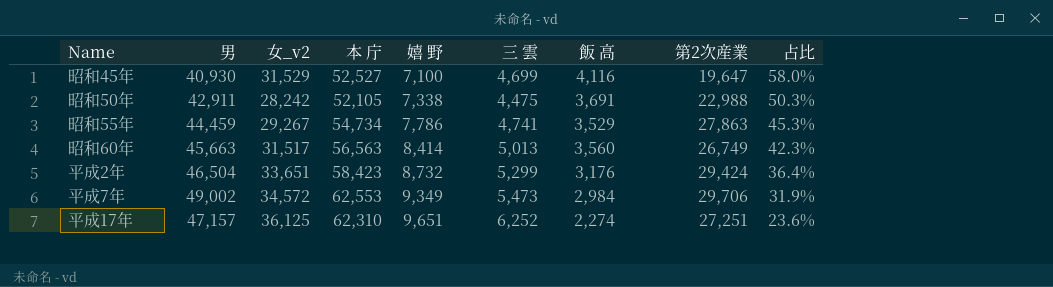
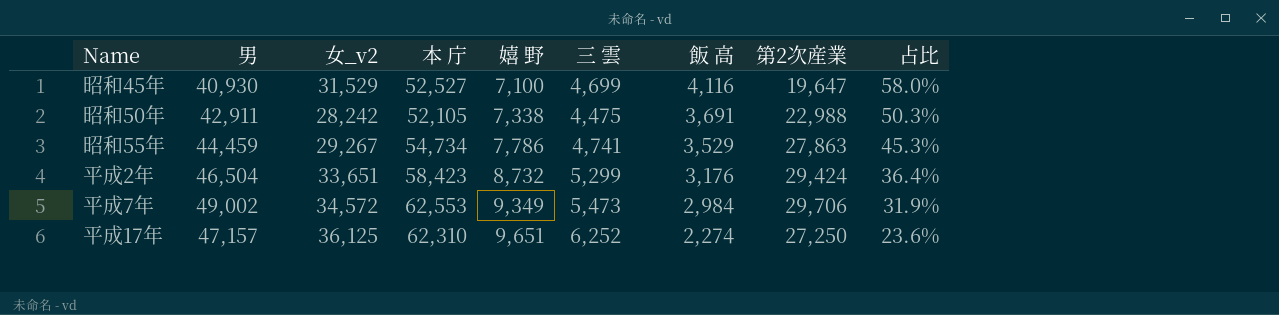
row 昭和60年: 45,663 | 31,517 | 56,563 | 8,414 | 5,013 | 3,560 | 26,749 | 42.3% -> none
平成17年 | 第2次産業: 27,251 -> 27,250

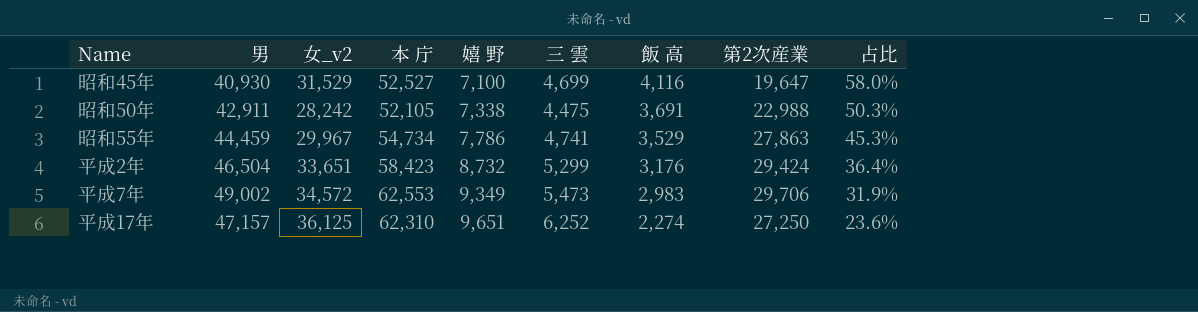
昭和55年 | 女_v2: 29,267 -> 29,967
平成7年 | 飯 高: 2,984 -> 2,983

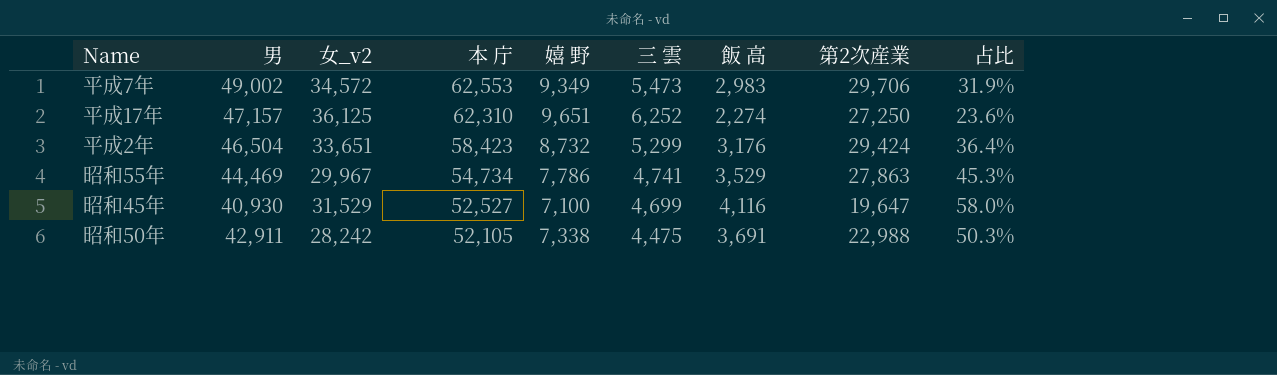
row order: 嬉 野 ascending -> 本 庁 descending
昭和55年 | 男: 44,459 -> 44,469

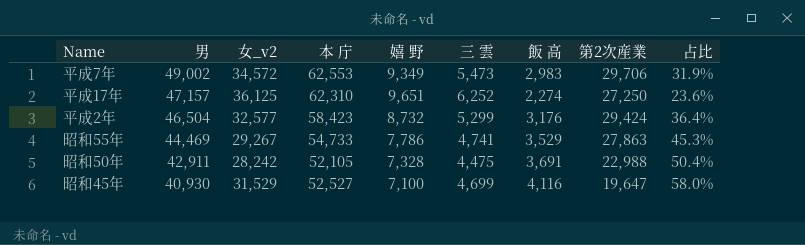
row order: 本 庁 descending -> 男 descending
平成2年 | 女_v2: 33,651 -> 32,577
昭和55年 | 女_v2: 29,967 -> 29,267
昭和55年 | 本 庁: 54,734 -> 54,733
昭和50年 | 嬉 野: 7,338 -> 7,328
昭和50年 | 占比: 50.3% -> 50.4%

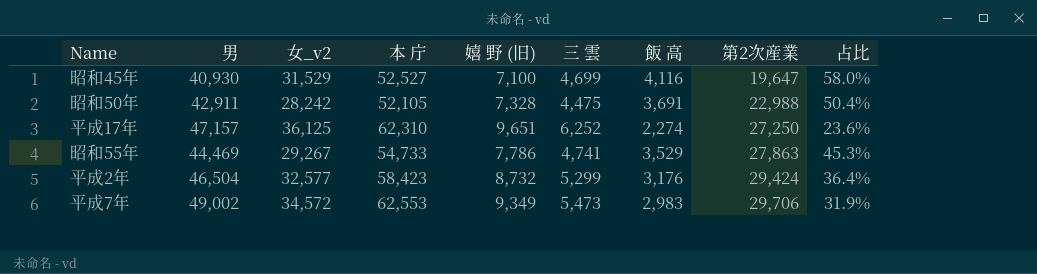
row order: 男 descending -> 第2次産業 ascending
column name: 嬉 野 -> 嬉 野 (旧)

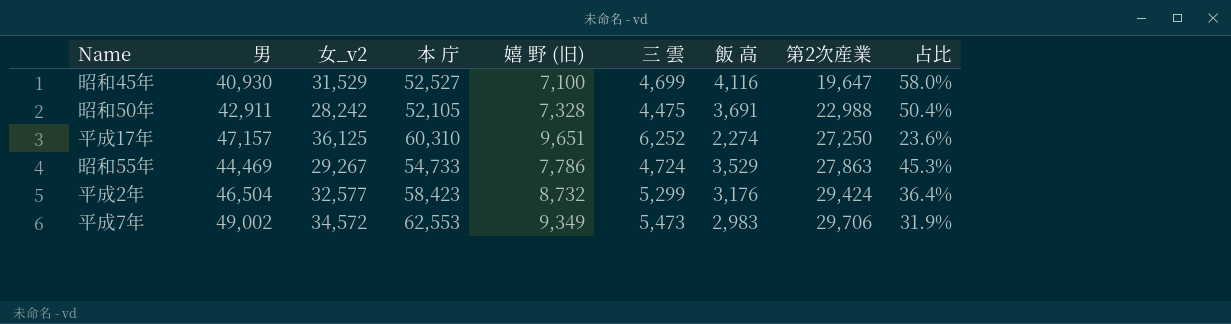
平成17年 | 本 庁: 62,310 -> 60,310
昭和55年 | 三 雲: 4,741 -> 4,724

